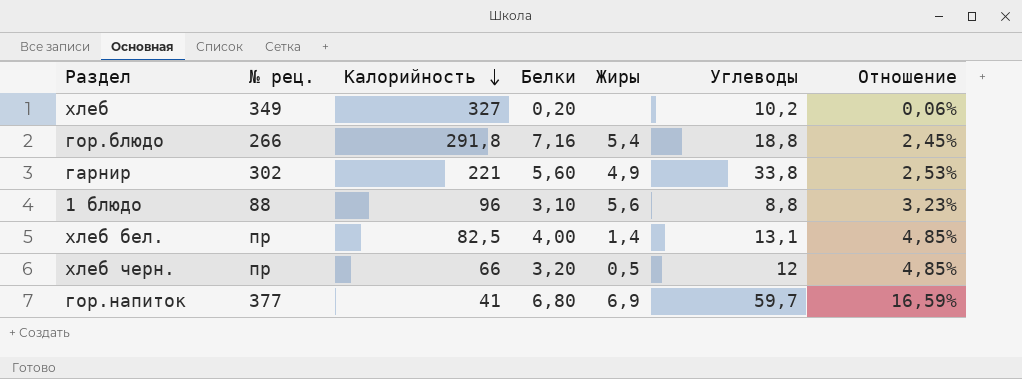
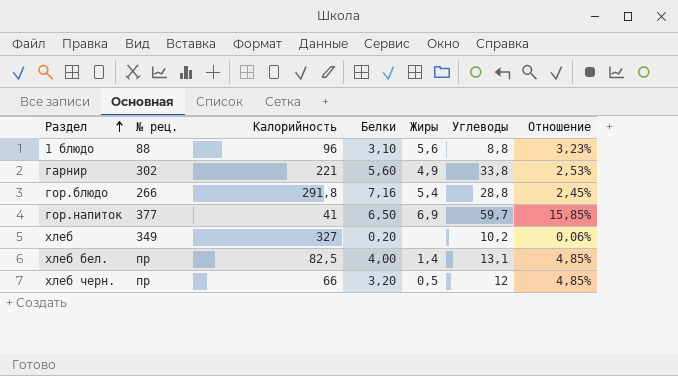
row order: Калорийность descending -> Раздел ascending
гор.блюдо | Углеводы: 18,8 -> 28,8
гор.напиток | Белки: 6,80 -> 6,50
гор.напиток | Отношение: 16,59% -> 15,85%

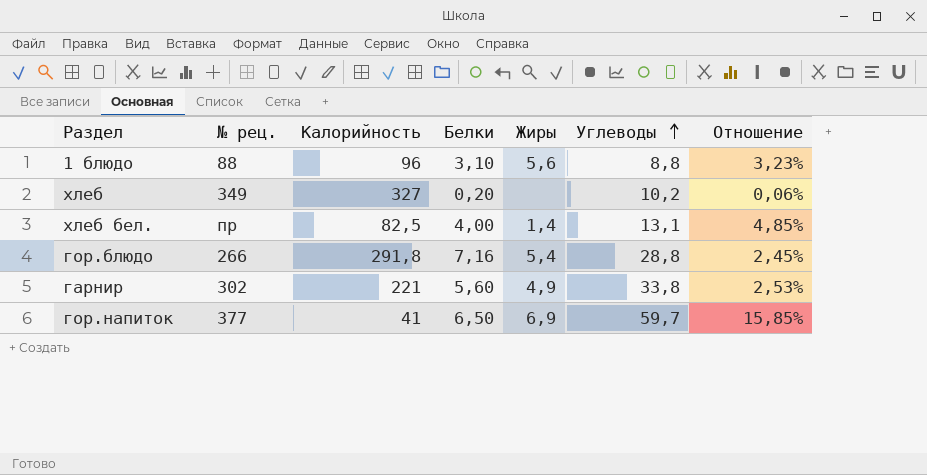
row order: Раздел ascending -> Углеводы ascending
row хлеб черн.: пр | 66 | 3,20 | 0,5 | 12 | 4,85% -> none

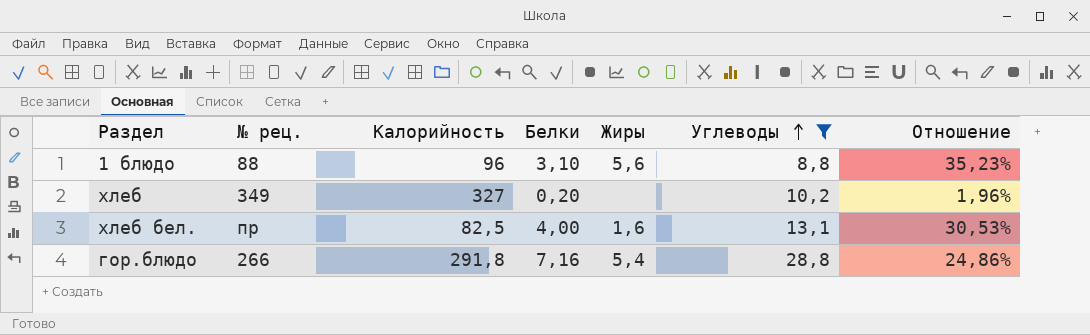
filter: none -> Углеводы <= 28,8
column Отношение | formula: [Белки] / [Калорийность] -> [Белки] / [Углеводы]
хлеб бел. | Жиры: 1,4 -> 1,6

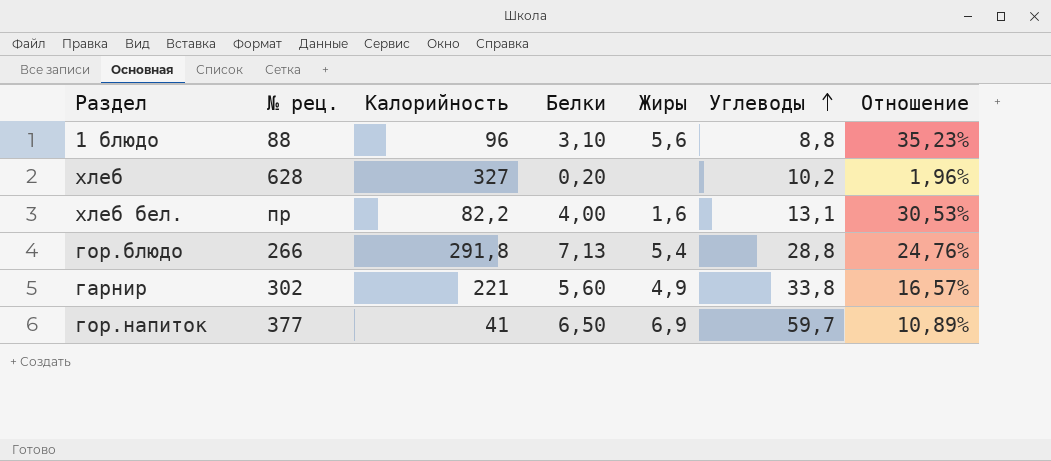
filter: Углеводы <= 28,8 -> none
хлеб | № рец.: 349 -> 628
хлеб бел. | Калорийность: 82,5 -> 82,2
гор.блюдо | Белки: 7,16 -> 7,13
гор.блюдо | Отношение: 24,86% -> 24,76%

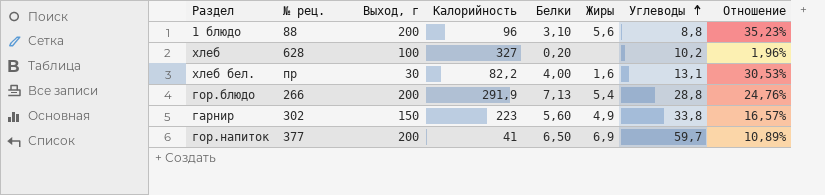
column Выход, г | position: none -> 3
гор.блюдо | Калорийность: 291,8 -> 291,9
гарнир | Калорийность: 221 -> 223

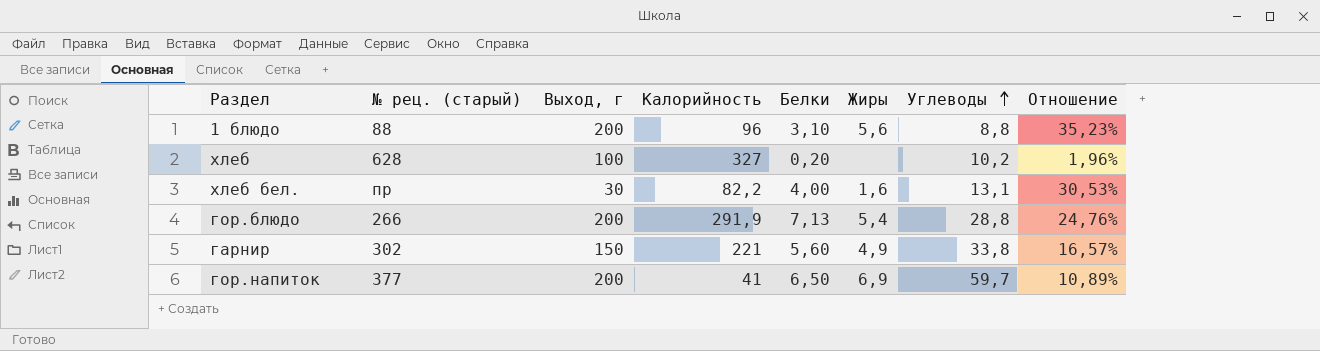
column name: № рец. -> № рец. (старый)
гарнир | Калорийность: 223 -> 221

